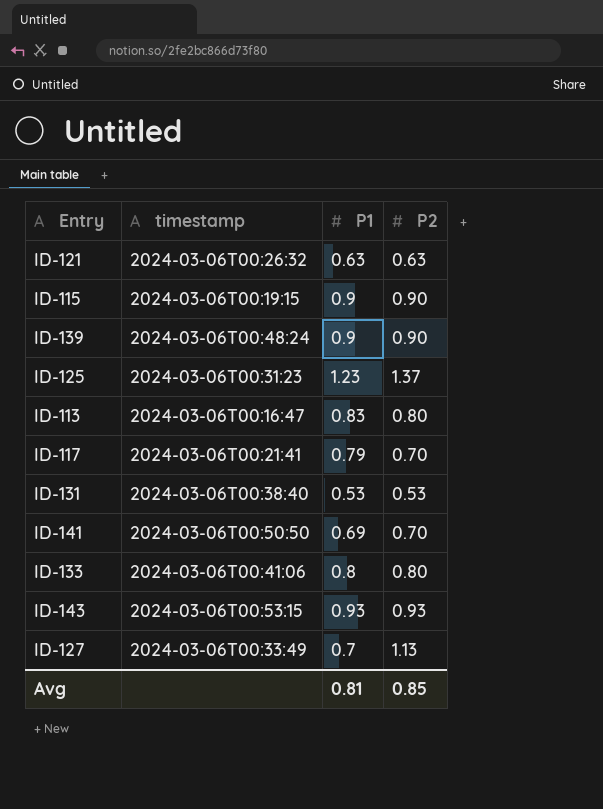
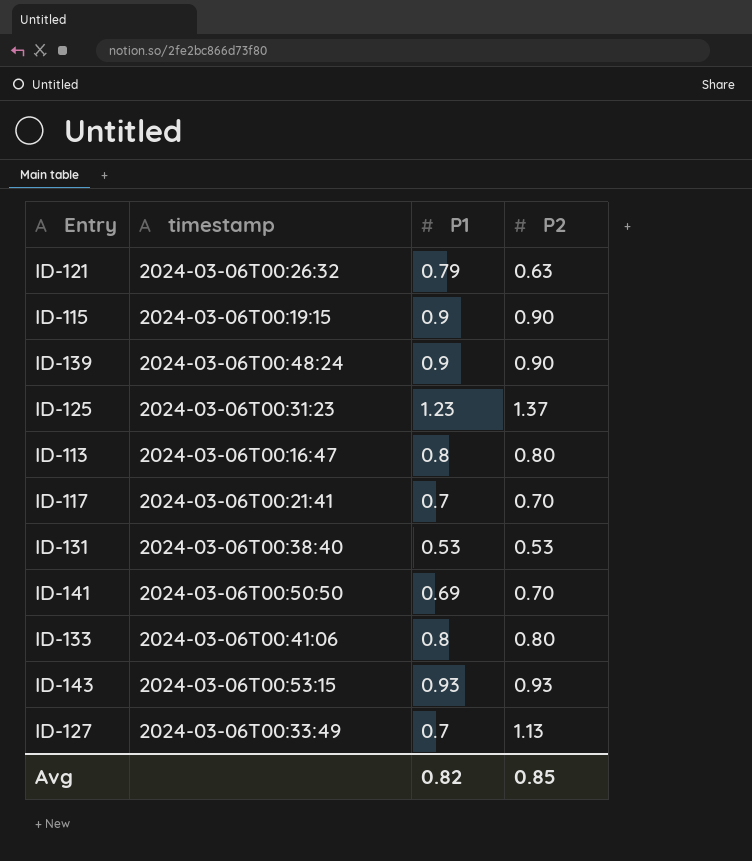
ID-121 | P1: 0.63 -> 0.79
ID-113 | P1: 0.83 -> 0.8
ID-117 | P1: 0.79 -> 0.7
Avg | P1: 0.81 -> 0.82

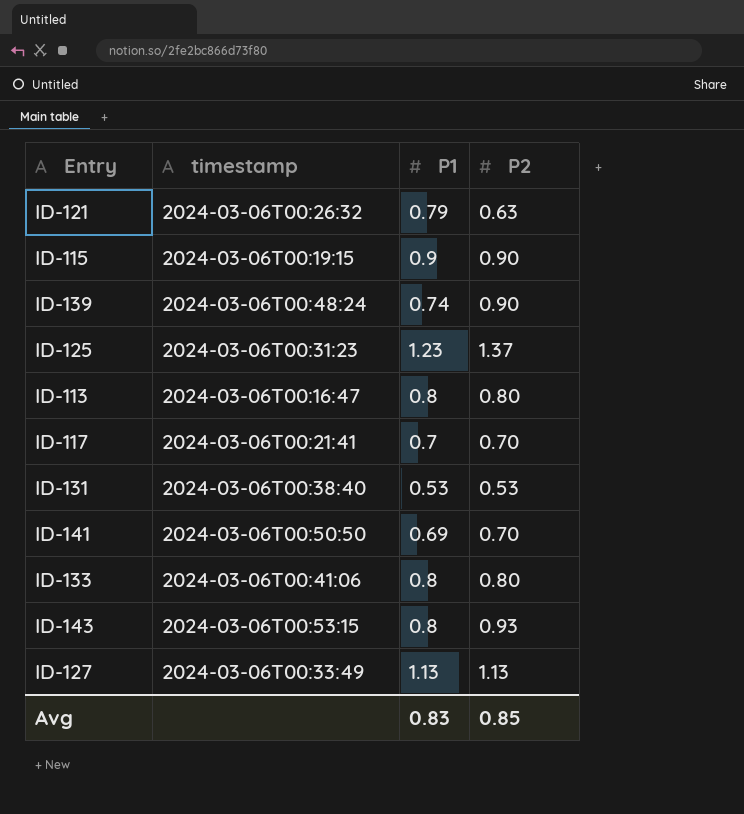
ID-139 | P1: 0.9 -> 0.74
ID-143 | P1: 0.93 -> 0.8
ID-127 | P1: 0.7 -> 1.13
Avg | P1: 0.82 -> 0.83

